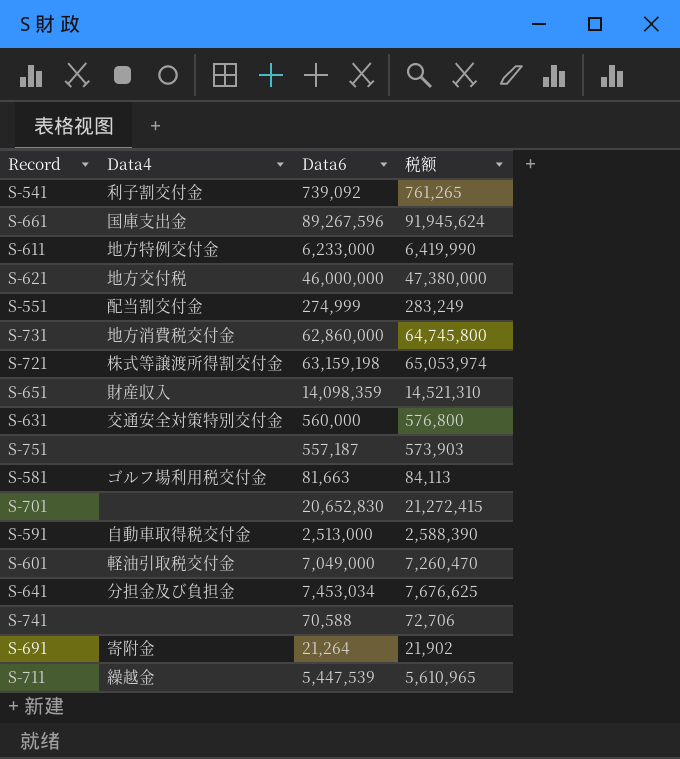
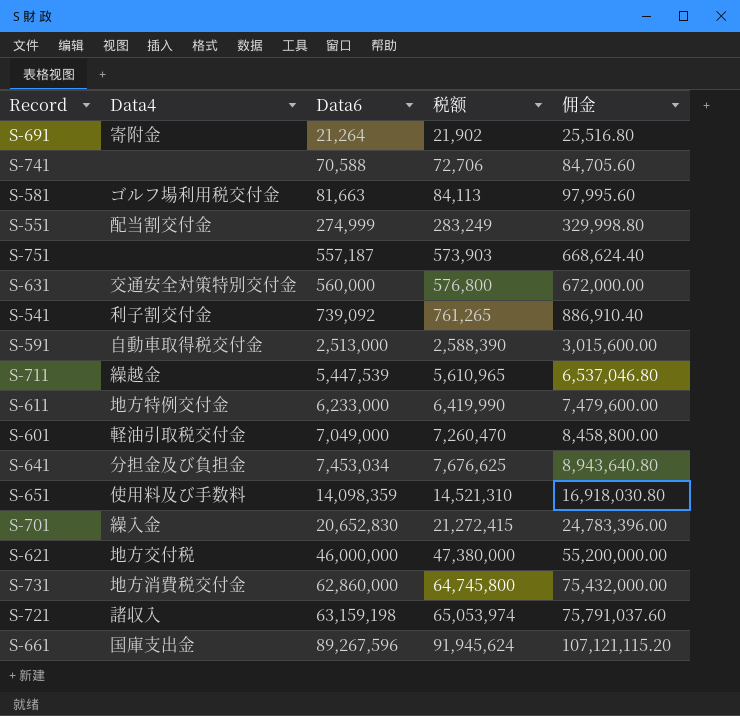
row order: none -> Data6 ascending
column 佣金 | formula: none -> [Data6] * 1.2
S-651 | Data4: 財産収入 -> 使用料及び手数料
S-701 | Data4: none -> 繰入金
S-721 | Data4: 株式等譲渡所得割交付金 -> 諸収入

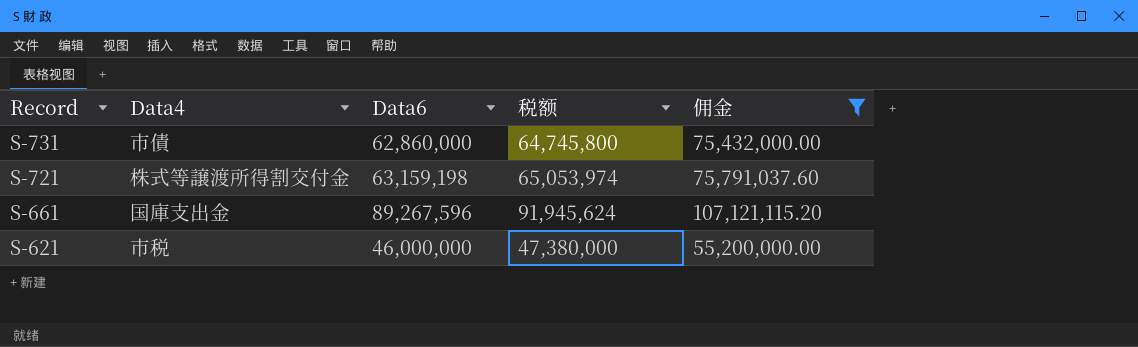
filter: none -> 佣金 >= 55,200,000.00
row order: Data6 ascending -> Record descending
S-731 | Data4: 地方消費税交付金 -> 市債
S-721 | Data4: 諸収入 -> 株式等譲渡所得割交付金
S-621 | Data4: 地方交付税 -> 市税

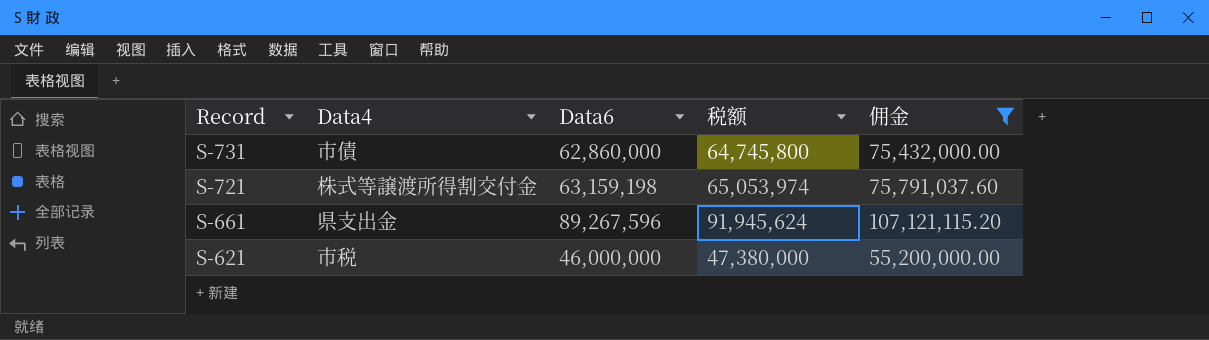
S-661 | Data4: 国庫支出金 -> 県支出金

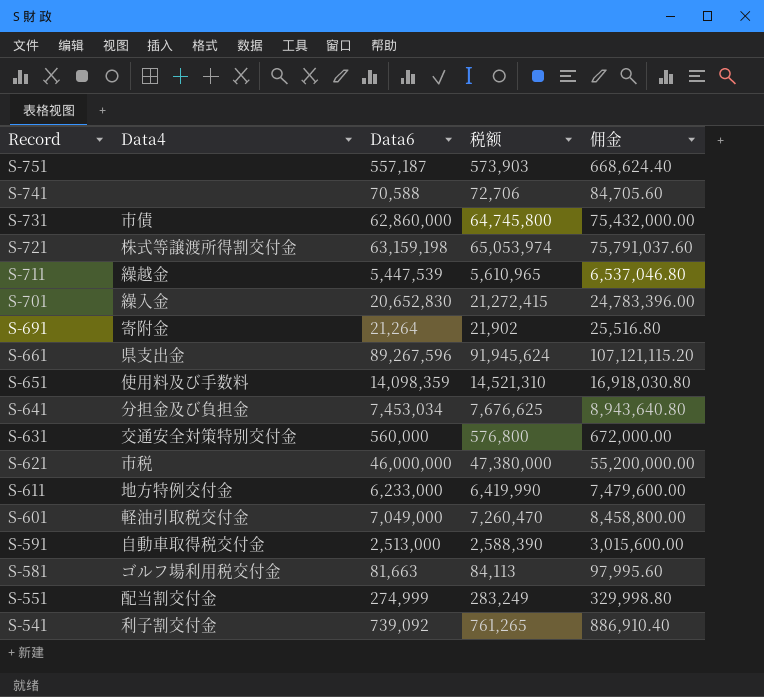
filter: 佣金 >= 55,200,000.00 -> none

